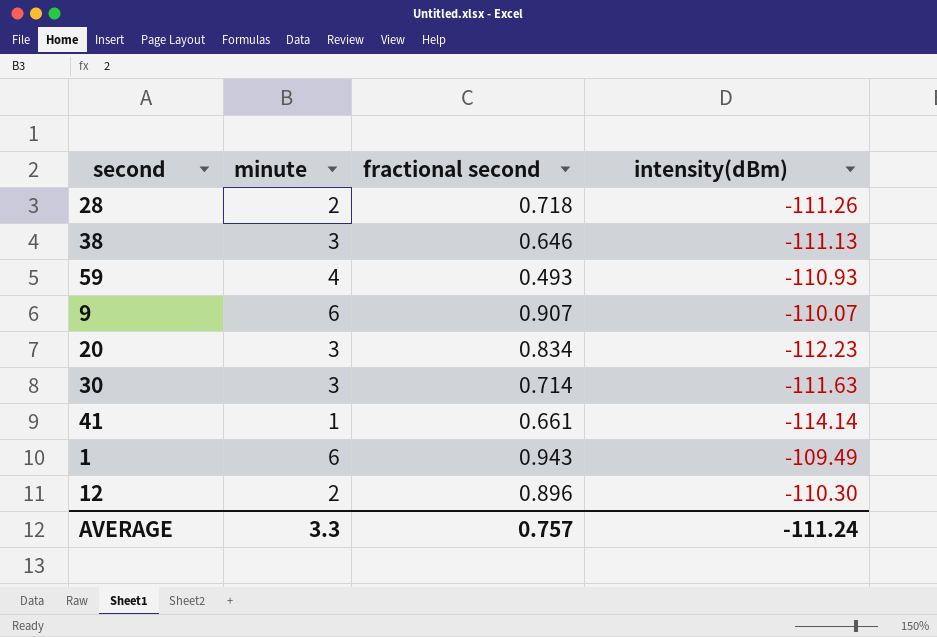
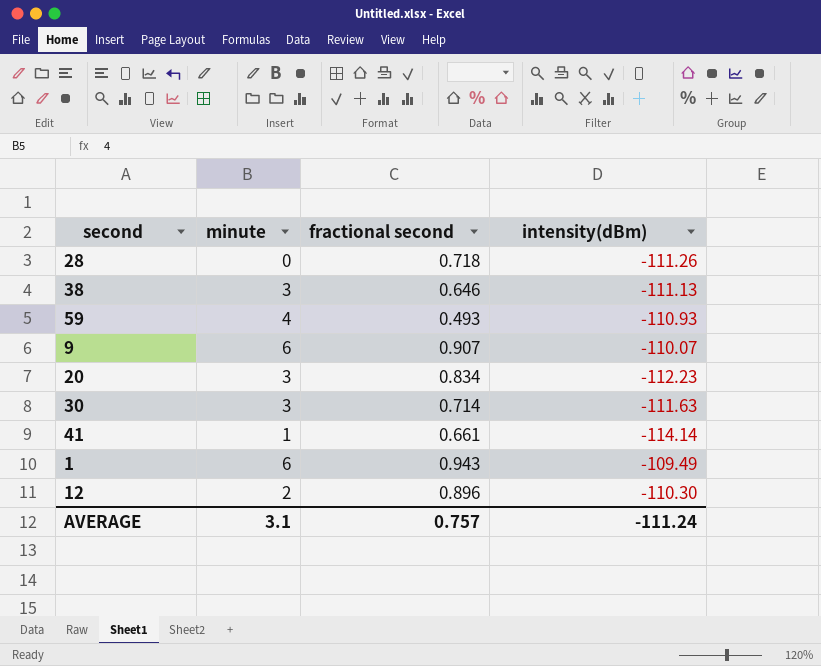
28 | minute: 2 -> 0
AVERAGE | minute: 3.3 -> 3.1

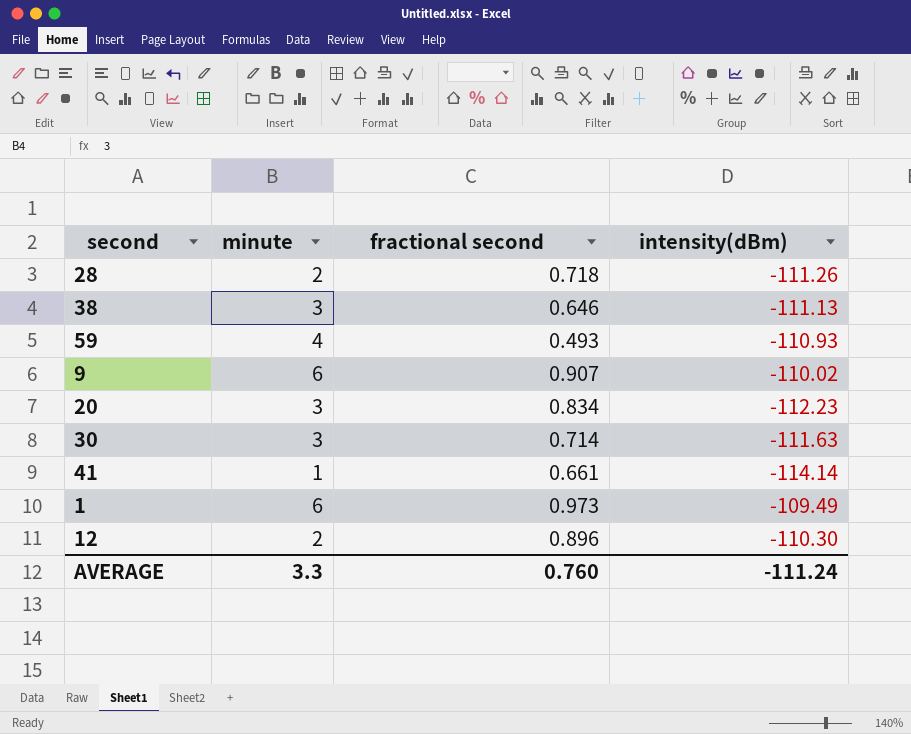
28 | minute: 0 -> 2
9 | intensity(dBm): -110.07 -> -110.02
1 | fractional second: 0.943 -> 0.973
AVERAGE | minute: 3.1 -> 3.3
AVERAGE | fractional second: 0.757 -> 0.760

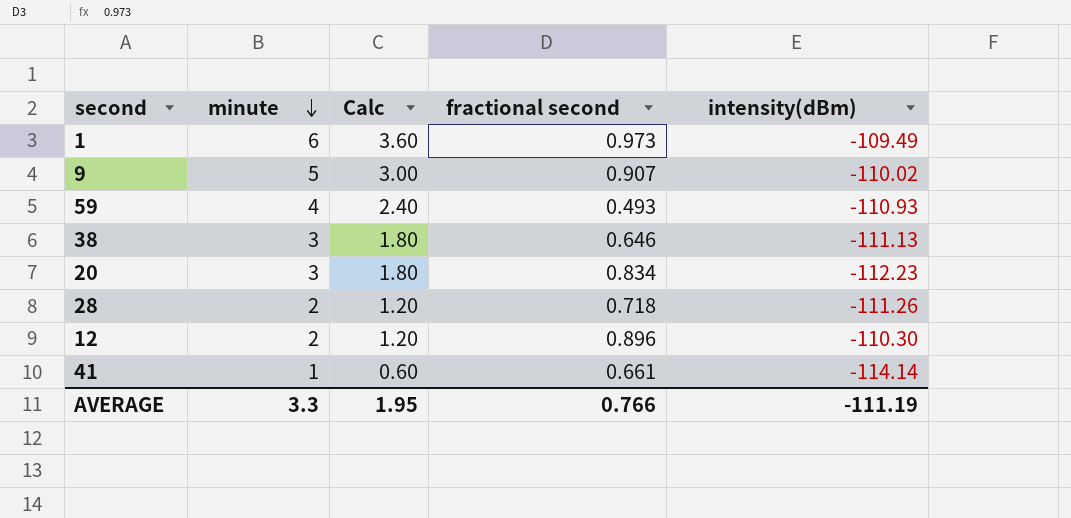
row order: none -> minute descending
column Calc | formula: none -> [minute] * 0.6
row 30: 3 | 0.714 | -111.63 -> none
9 | minute: 6 -> 5
AVERAGE | fractional second: 0.760 -> 0.766
AVERAGE | intensity(dBm): -111.24 -> -111.19

